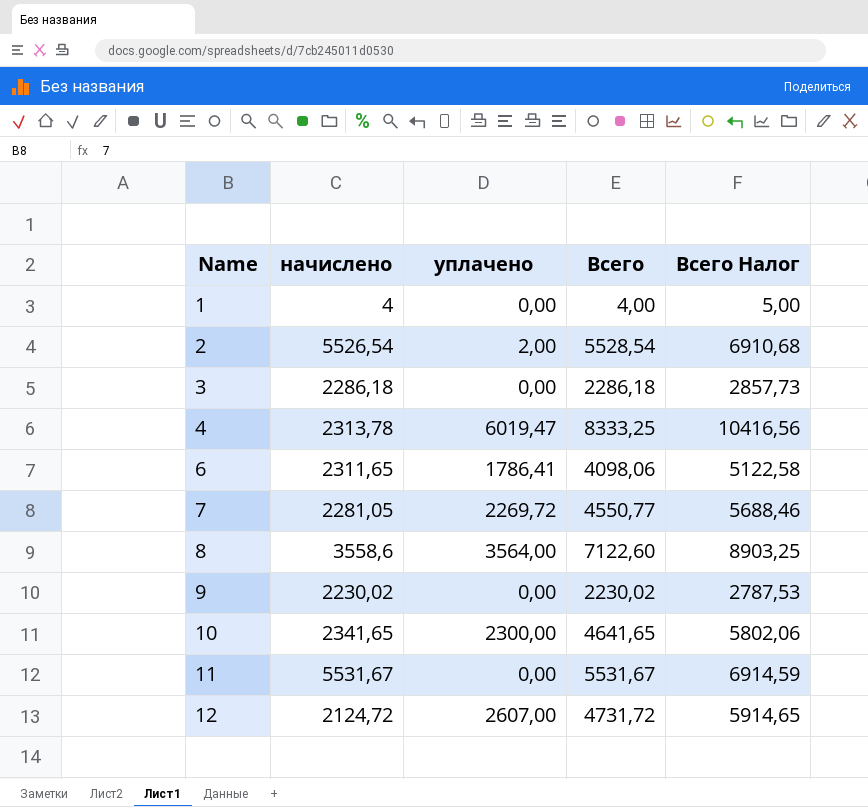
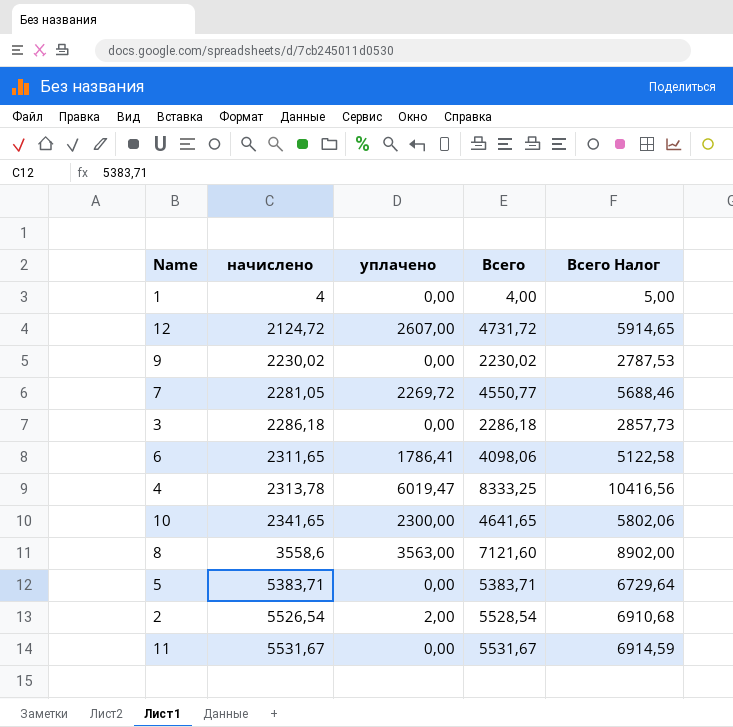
row order: Name ascending -> начислено ascending
8 | уплачено: 3564,00 -> 3563,00
8 | Всего: 7122,60 -> 7121,60
8 | Всего Налог: 8903,25 -> 8902,00
row 5: none -> 5383,71 | 0,00 | 5383,71 | 6729,64

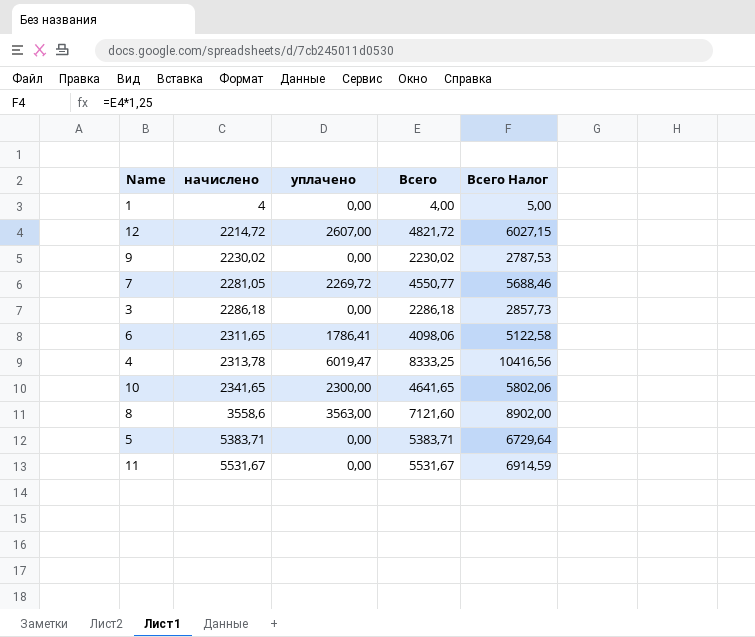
row 2: 5526,54 | 2,00 | 5528,54 | 6910,68 -> none
12 | начислено: 2124,72 -> 2214,72
12 | Всего: 4731,72 -> 4821,72
12 | Всего Налог: 5914,65 -> 6027,15

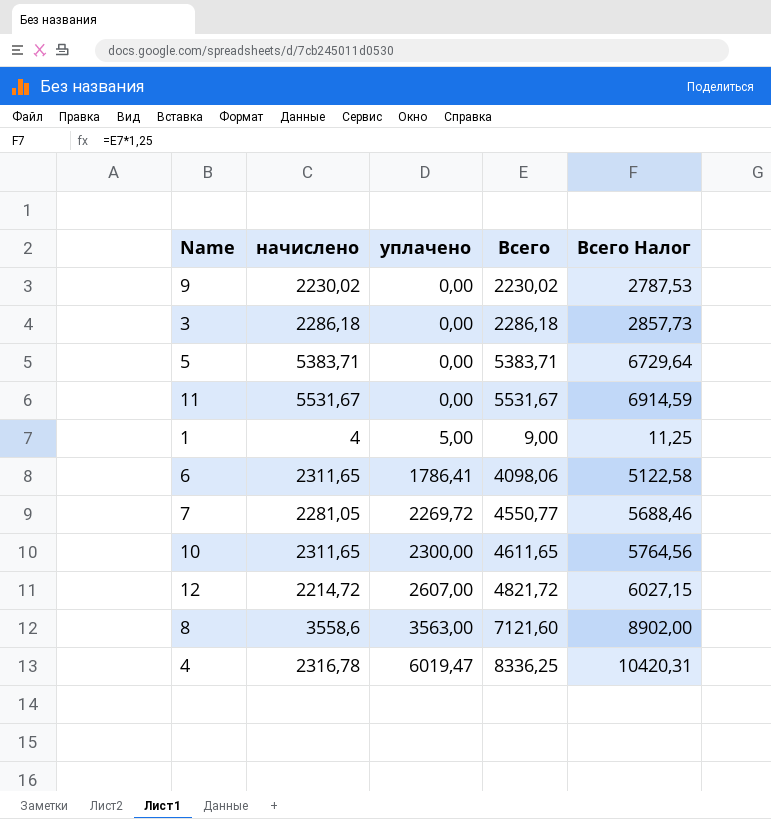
row order: начислено ascending -> уплачено ascending
1 | уплачено: 0,00 -> 5,00
1 | Всего: 4,00 -> 9,00
1 | Всего Налог: 5,00 -> 11,25
10 | начислено: 2341,65 -> 2311,65
10 | Всего: 4641,65 -> 4611,65
10 | Всего Налог: 5802,06 -> 5764,56
4 | начислено: 2313,78 -> 2316,78
4 | Всего: 8333,25 -> 8336,25
4 | Всего Налог: 10416,56 -> 10420,31

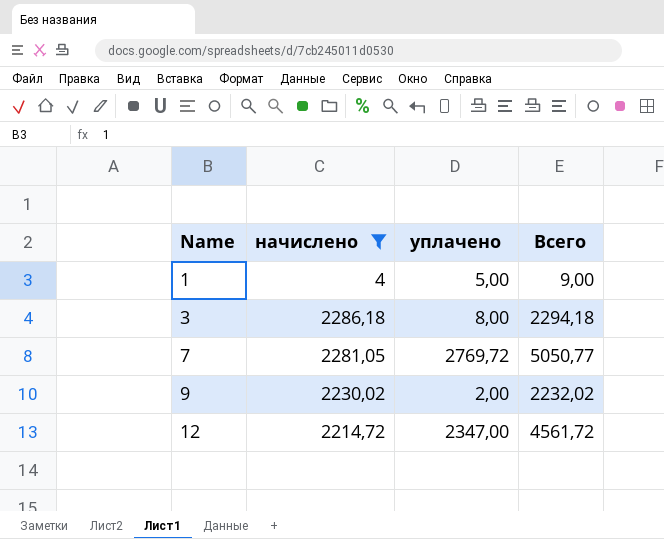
filter: none -> начислено <= 2286,18
row order: уплачено ascending -> Name ascending
column Всего Налог | formula: [Всего] * 1,25 -> none
3 | уплачено: 0,00 -> 8,00
3 | Всего: 2286,18 -> 2294,18
7 | уплачено: 2269,72 -> 2769,72
7 | Всего: 4550,77 -> 5050,77
9 | уплачено: 0,00 -> 2,00
9 | Всего: 2230,02 -> 2232,02
12 | уплачено: 2607,00 -> 2347,00
12 | Всего: 4821,72 -> 4561,72

